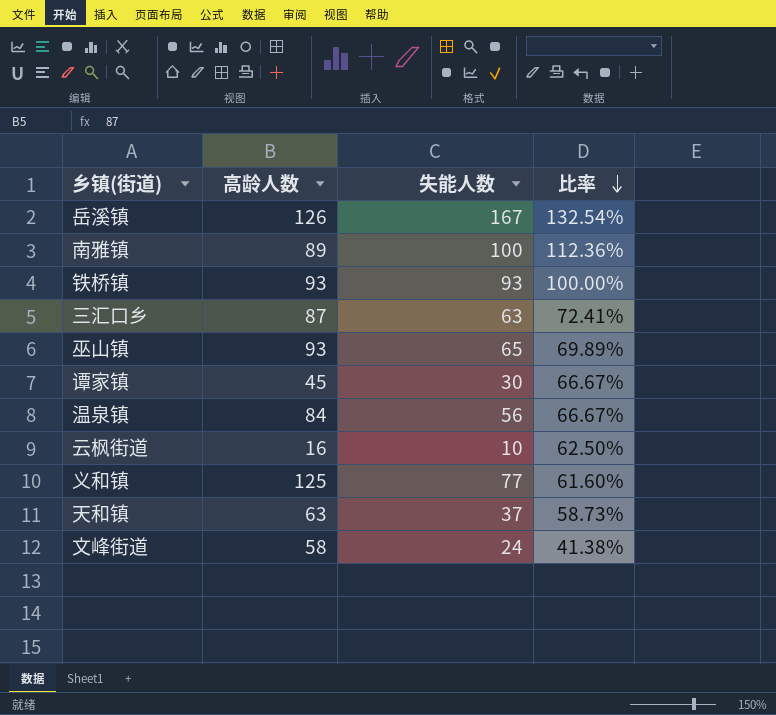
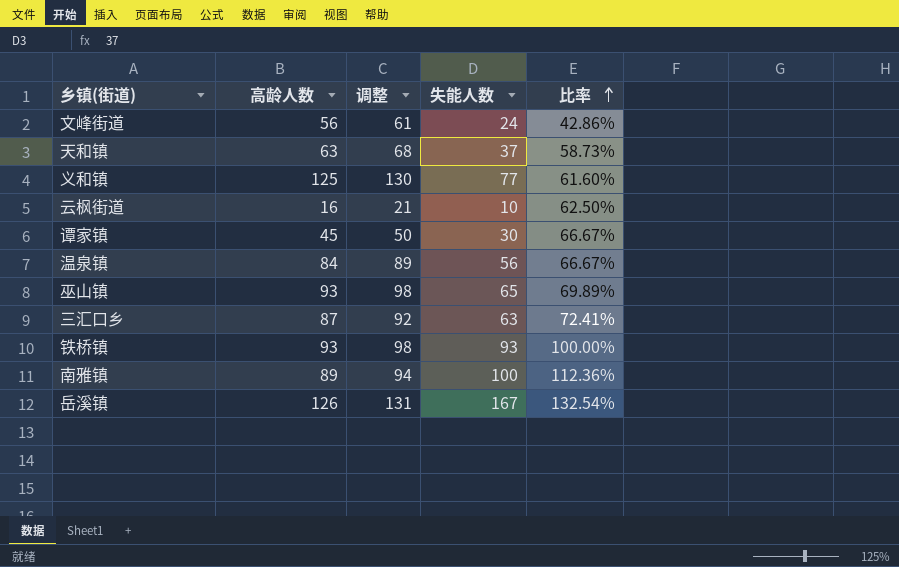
row order: 比率 descending -> 比率 ascending
column 调整 | formula: none -> [高龄人数] + 5
文峰街道 | 高龄人数: 58 -> 56
文峰街道 | 比率: 41.38% -> 42.86%

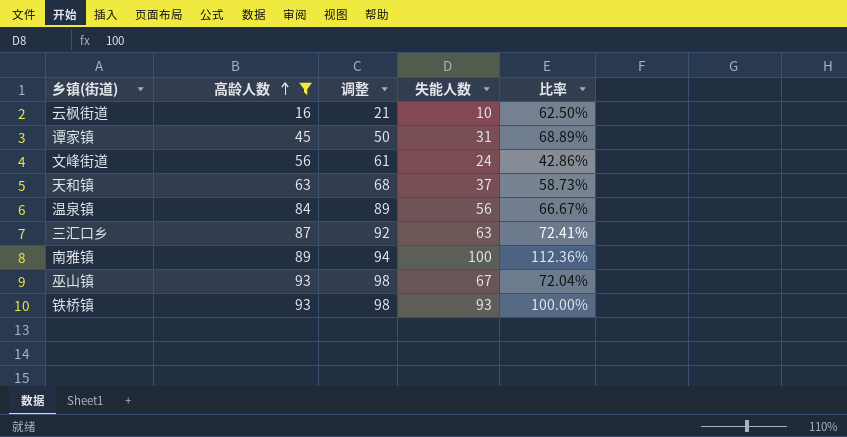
filter: none -> 高龄人数 <= 93
row order: 比率 ascending -> 高龄人数 ascending
谭家镇 | 失能人数: 30 -> 31
谭家镇 | 比率: 66.67% -> 68.89%
巫山镇 | 失能人数: 65 -> 67
巫山镇 | 比率: 69.89% -> 72.04%

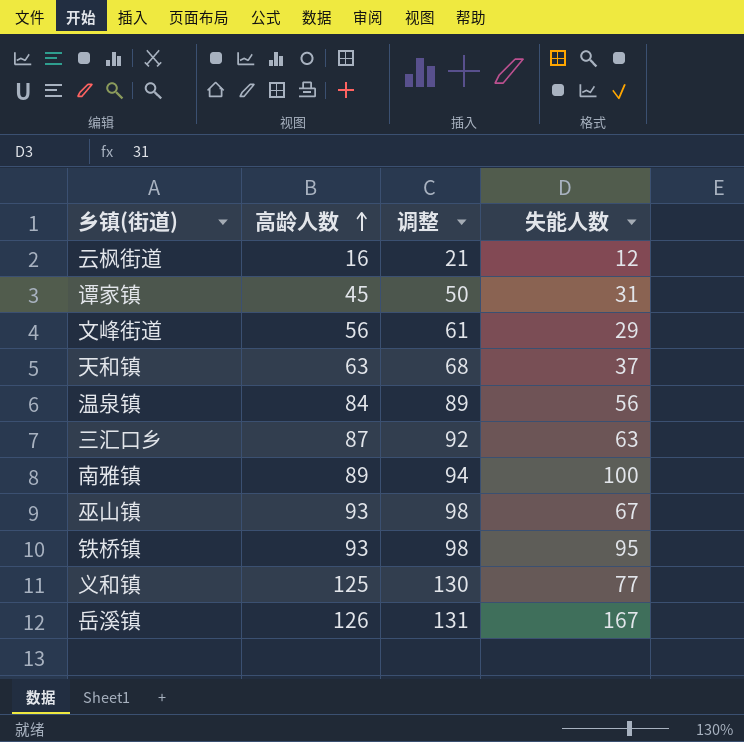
filter: 高龄人数 <= 93 -> none
column 比率 | formula: [失能人数] / [高龄人数] -> none
云枫街道 | 失能人数: 10 -> 12
文峰街道 | 失能人数: 24 -> 29
铁桥镇 | 失能人数: 93 -> 95

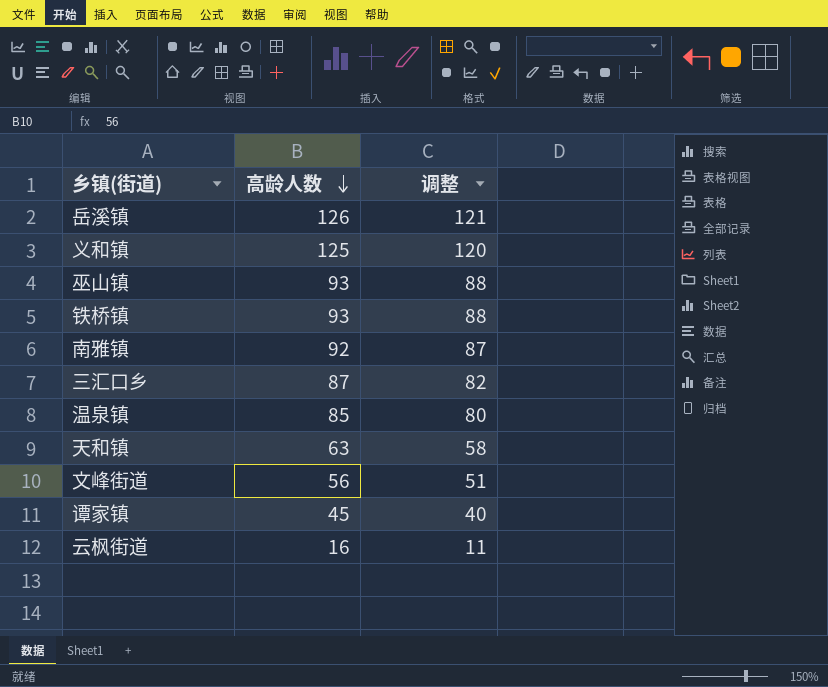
row order: 高龄人数 ascending -> 高龄人数 descending
column 失能人数 | position: 4 -> none
column 调整 | formula: [高龄人数] + 5 -> [高龄人数] - 5
南雅镇 | 高龄人数: 89 -> 92
温泉镇 | 高龄人数: 84 -> 85

